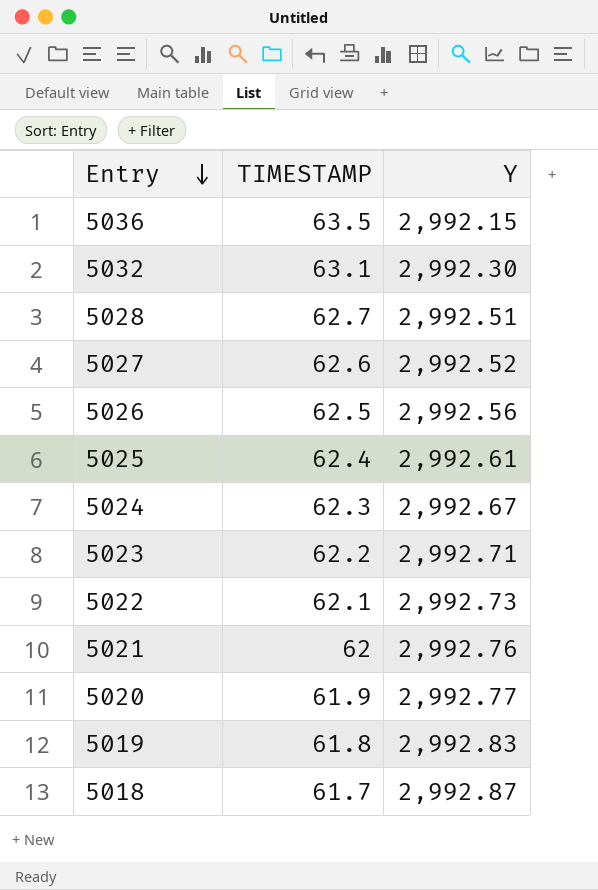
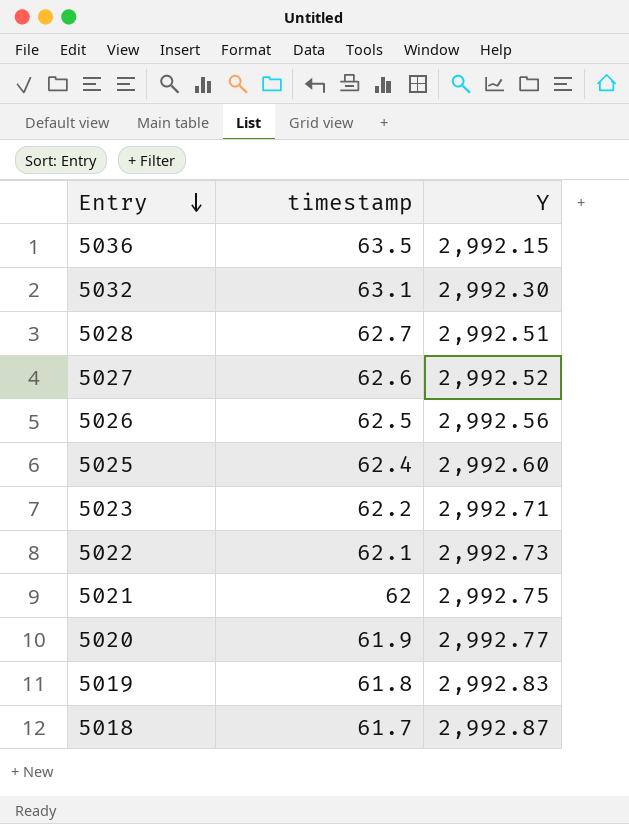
column name: TIMESTAMP -> timestamp
row 5024: 62.3 | 2,992.67 -> none
5025 | Y: 2,992.61 -> 2,992.60
5021 | Y: 2,992.76 -> 2,992.75

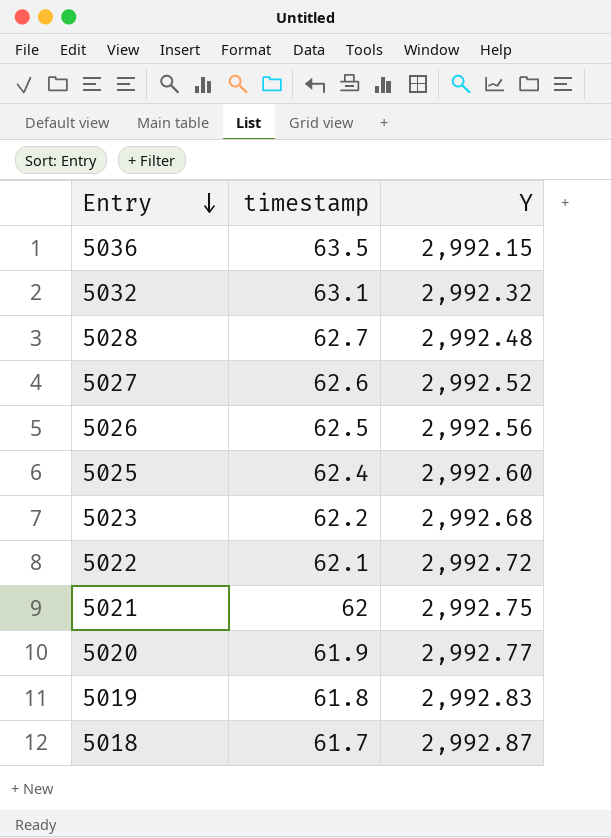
5032 | Y: 2,992.30 -> 2,992.32
5028 | Y: 2,992.51 -> 2,992.48
5023 | Y: 2,992.71 -> 2,992.68
5022 | Y: 2,992.73 -> 2,992.72

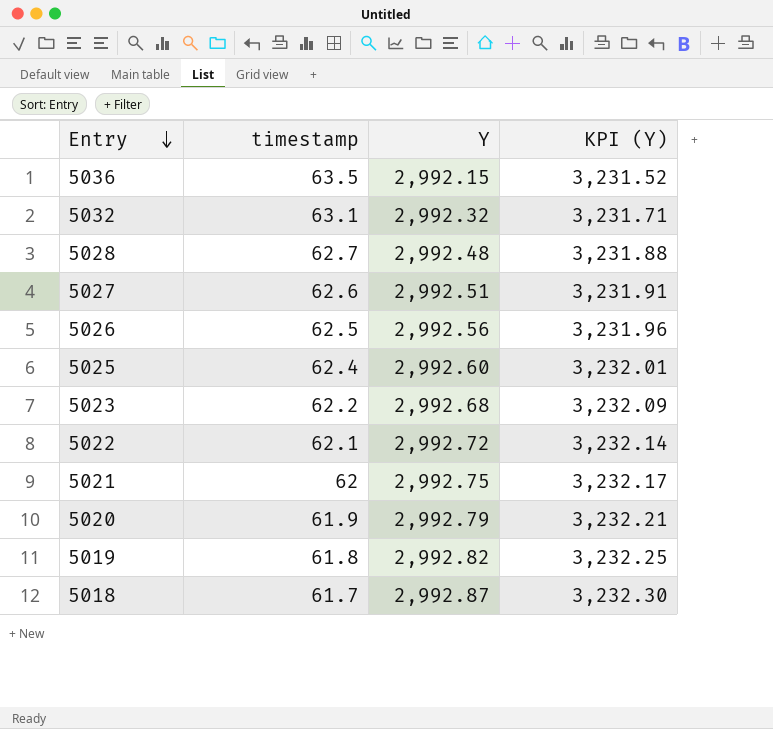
column KPI (Y) | formula: none -> [Y] * 1.08
5027 | Y: 2,992.52 -> 2,992.51
5020 | Y: 2,992.77 -> 2,992.79
5019 | Y: 2,992.83 -> 2,992.82

